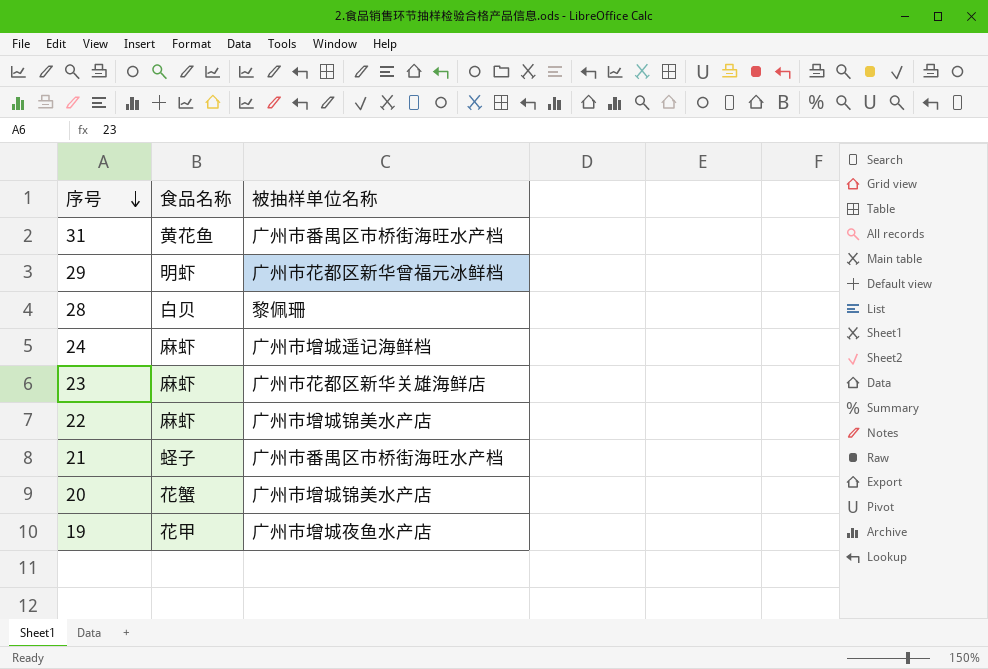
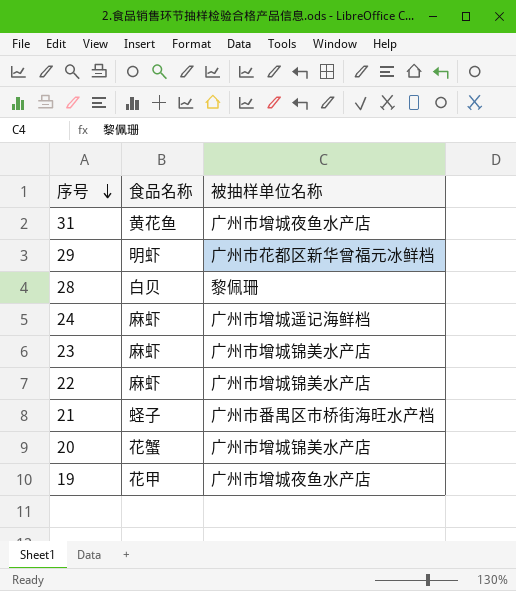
31 | 被抽样单位名称: 广州市番禺区市桥街海旺水产档 -> 广州市增城夜鱼水产店
23 | 被抽样单位名称: 广州市花都区新华关雄海鲜店 -> 广州市增城锦美水产店

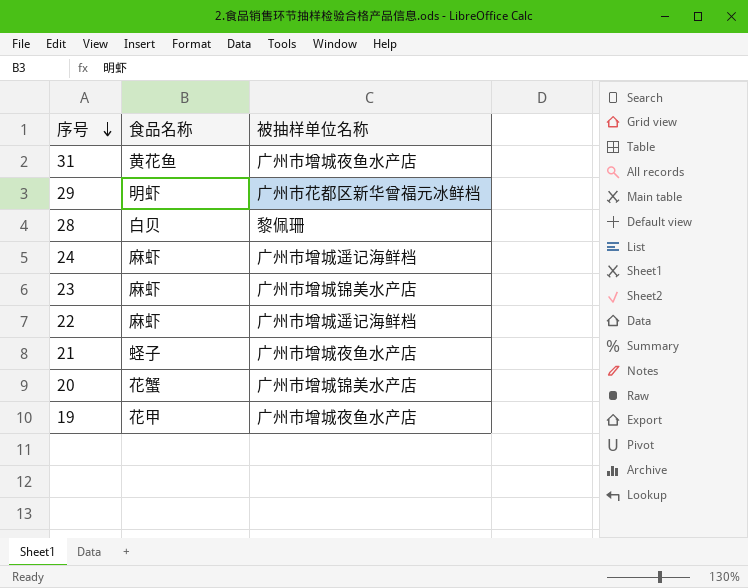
22 | 被抽样单位名称: 广州市增城锦美水产店 -> 广州市增城遥记海鲜档
21 | 被抽样单位名称: 广州市番禺区市桥街海旺水产档 -> 广州市增城夜鱼水产店

